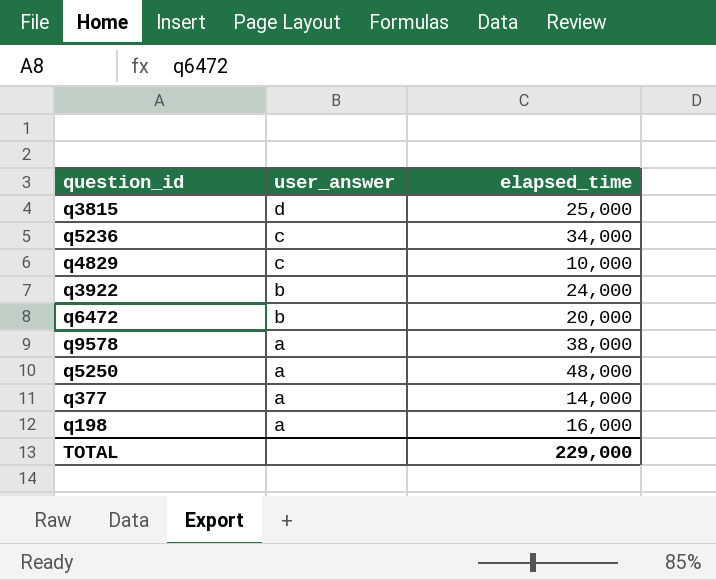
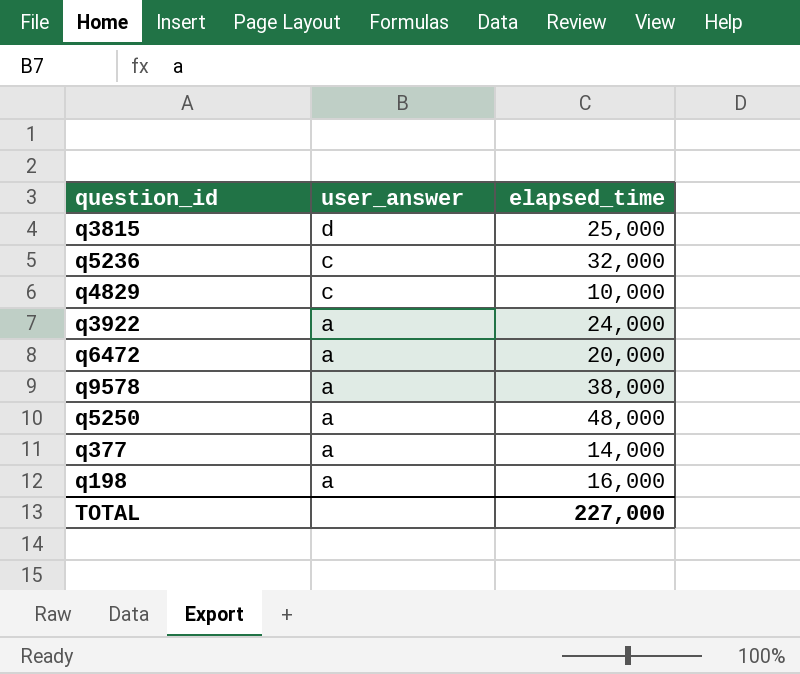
q5236 | elapsed_time: 34,000 -> 32,000
q3922 | user_answer: b -> a
q6472 | user_answer: b -> a
TOTAL | elapsed_time: 229,000 -> 227,000

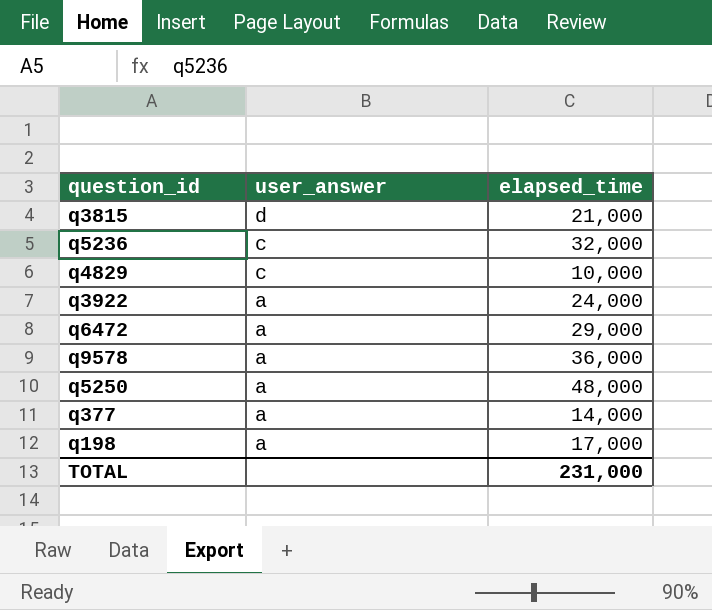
q3815 | elapsed_time: 25,000 -> 21,000
q6472 | elapsed_time: 20,000 -> 29,000
q9578 | elapsed_time: 38,000 -> 36,000
q198 | elapsed_time: 16,000 -> 17,000
TOTAL | elapsed_time: 227,000 -> 231,000

